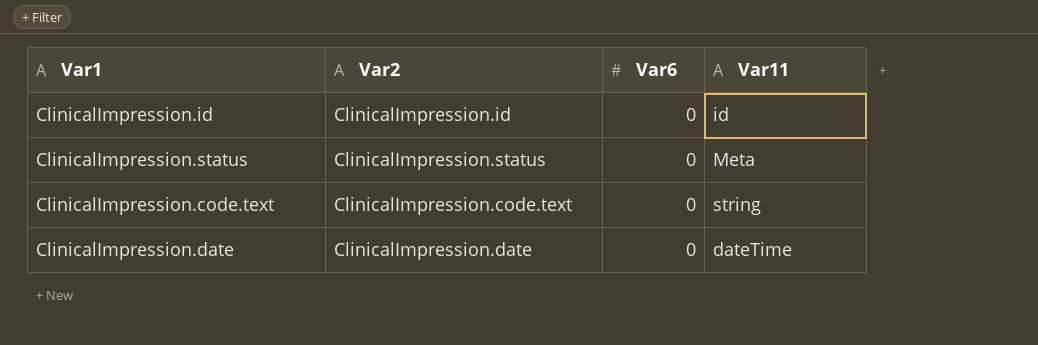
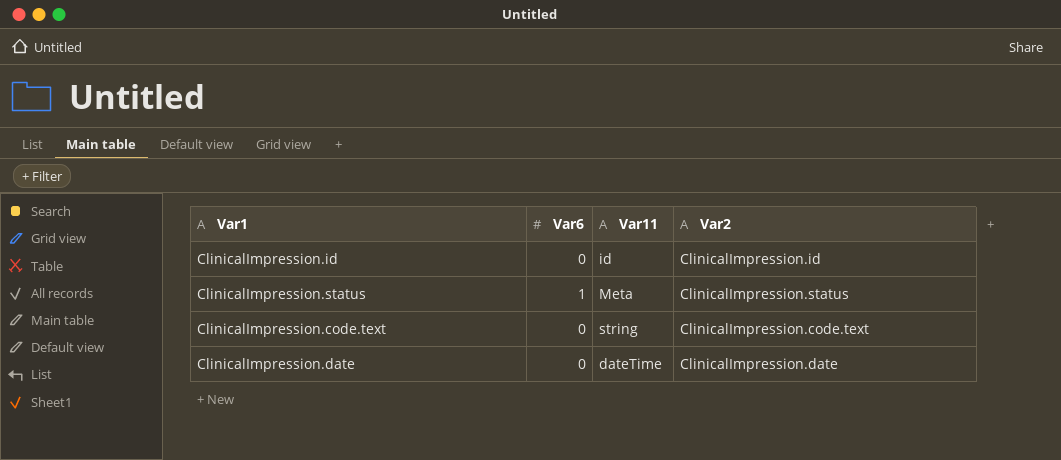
column Var2 | position: 2 -> 4
ClinicalImpression.status | Var6: 0 -> 1

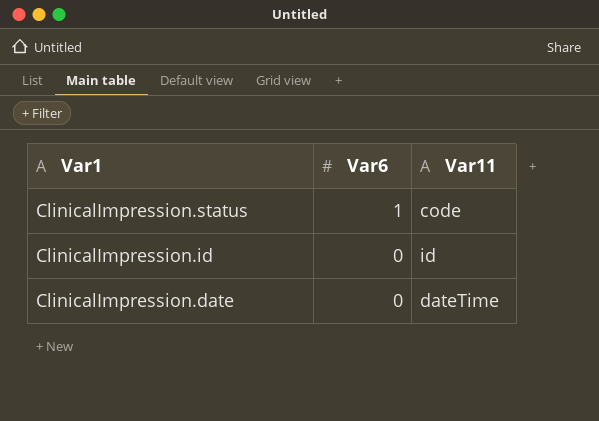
row order: none -> Var1 descending
column Var2 | position: 4 -> none
row ClinicalImpression.code.text: 0 | string | ClinicalImpression.code.text -> none
ClinicalImpression.status | Var11: Meta -> code

